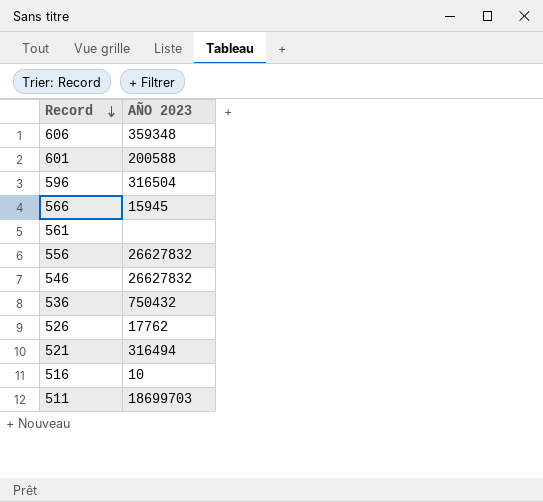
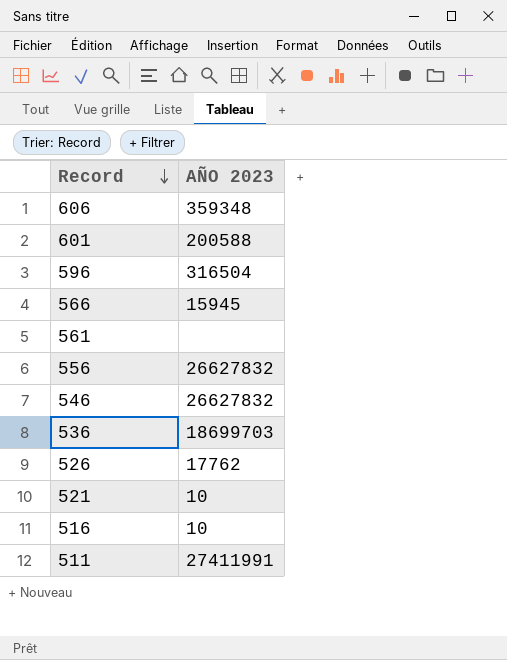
536 | AÑO 2023: 750432 -> 18699703
521 | AÑO 2023: 316494 -> 10
511 | AÑO 2023: 18699703 -> 27411991

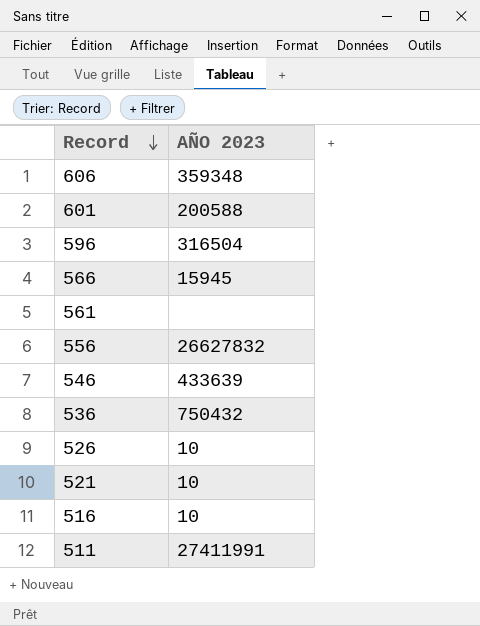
546 | AÑO 2023: 26627832 -> 433639
536 | AÑO 2023: 18699703 -> 750432
526 | AÑO 2023: 17762 -> 10

